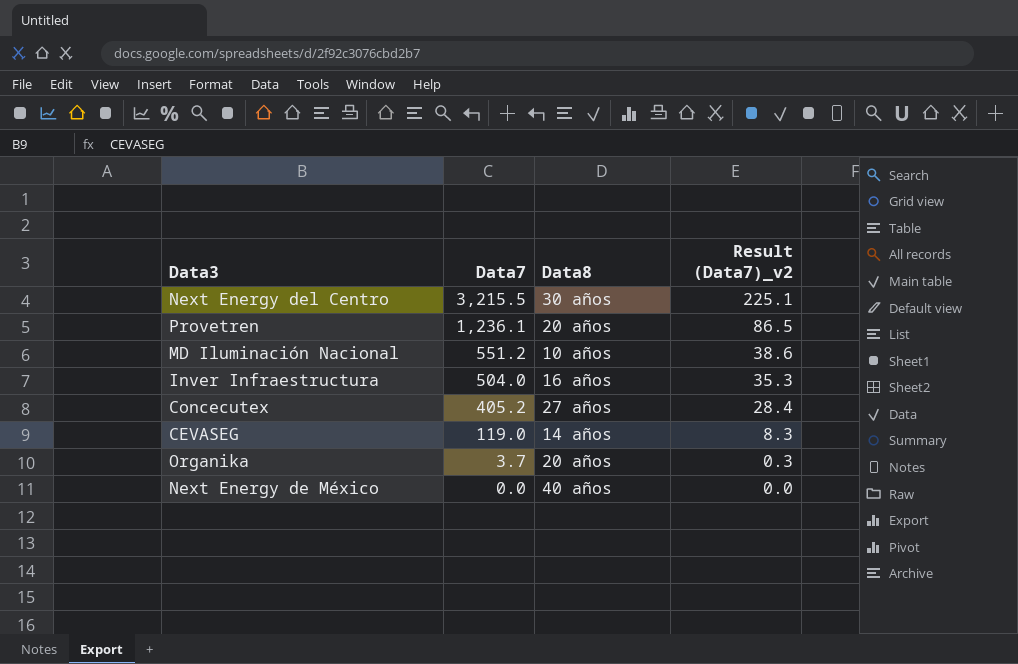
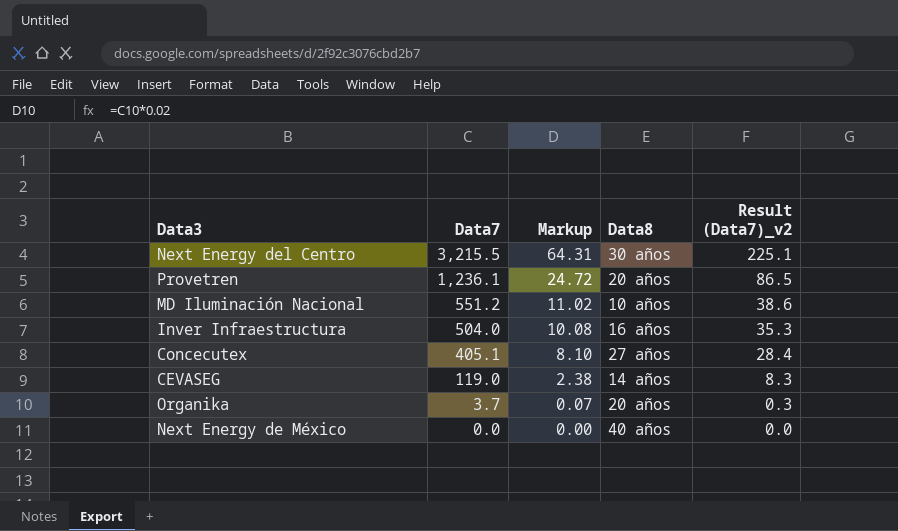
column Markup | formula: none -> [Data7] * 0.02
Concecutex | Data7: 405.2 -> 405.1

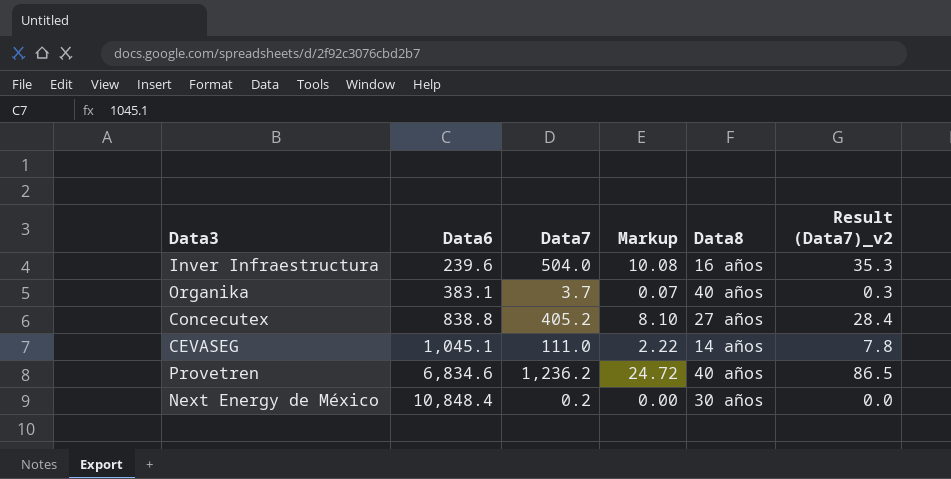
row order: Data7 descending -> Data6 ascending
column Data6 | position: none -> 2
row Next Energy del Centro: 3,215.5 | 64.31 | 30 años | 225.1 -> none
row MD Iluminación Nacional: 551.2 | 11.02 | 10 años | 38.6 -> none
Organika | Data8: 20 años -> 40 años
Concecutex | Data7: 405.1 -> 405.2
CEVASEG | Data7: 119.0 -> 111.0
CEVASEG | Markup: 2.38 -> 2.22
CEVASEG | Result (Data7)_v2: 8.3 -> 7.8
Provetren | Data7: 1,236.1 -> 1,236.2
Provetren | Data8: 20 años -> 40 años
Next Energy de México | Data7: 0.0 -> 0.2
Next Energy de México | Data8: 40 años -> 30 años

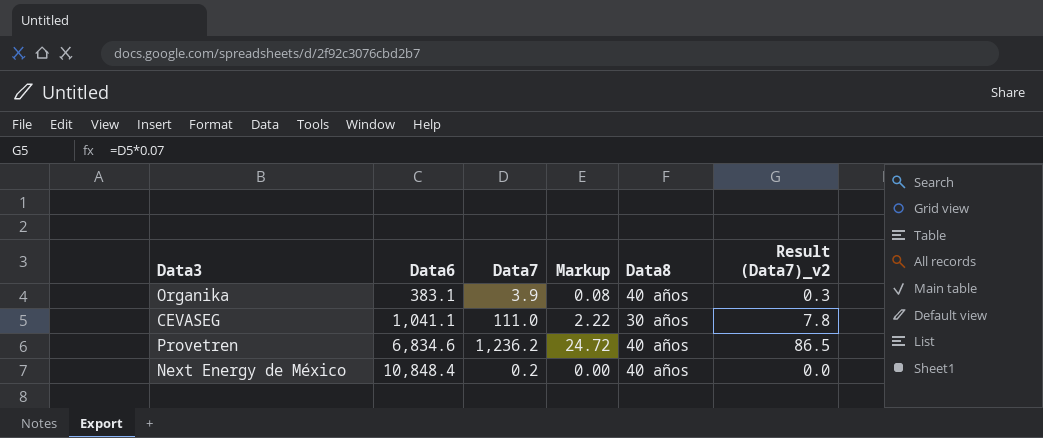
row Inver Infraestructura: 239.6 | 504.0 | 10.08 | 16 años | 35.3 -> none
row Concecutex: 838.8 | 405.2 | 8.10 | 27 años | 28.4 -> none
Organika | Data7: 3.7 -> 3.9
Organika | Markup: 0.07 -> 0.08
CEVASEG | Data6: 1,045.1 -> 1,041.1
CEVASEG | Data8: 14 años -> 30 años
Next Energy de México | Data8: 30 años -> 40 años

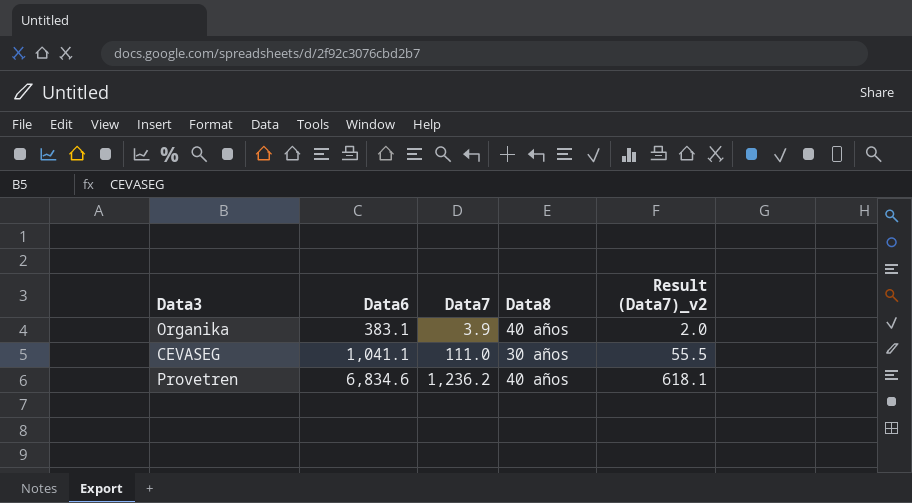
column Markup | formula: [Data7] * 0.02 -> none
column Result (Data7)_v2 | formula: [Data7] * 0.07 -> [Data7] * 0.5
row Next Energy de México: 10,848.4 | 0.2 | 0.00 | 40 años | 0.0 -> none

